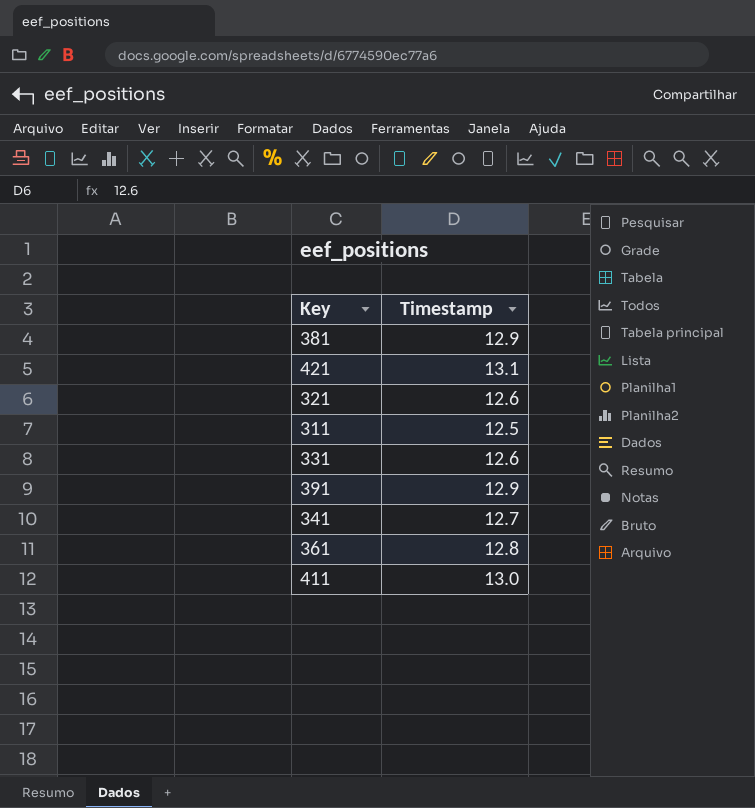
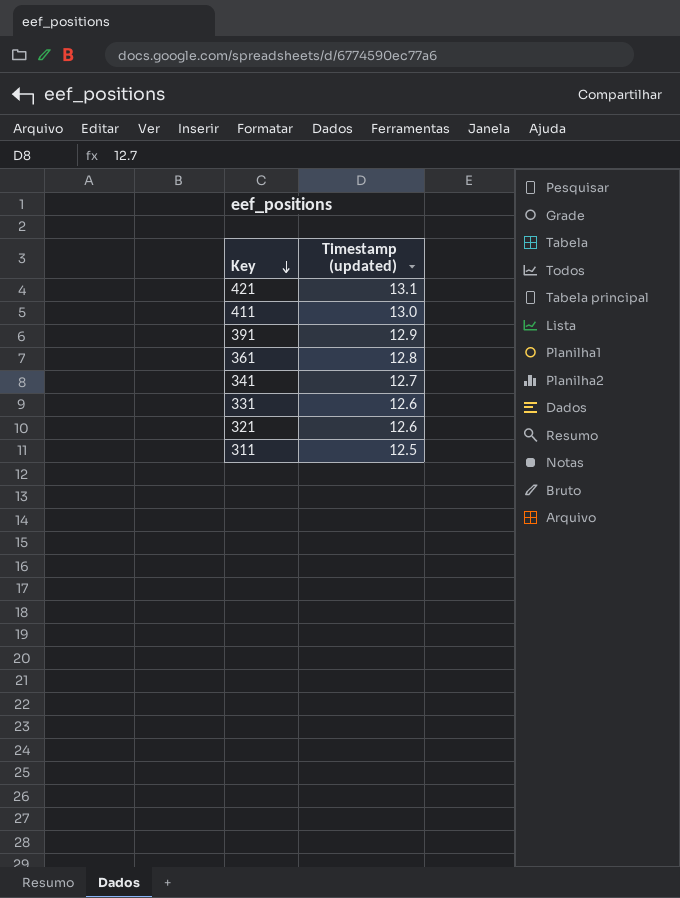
row order: none -> Key descending
column name: Timestamp -> Timestamp (updated)
row 381: 12.9 -> none

